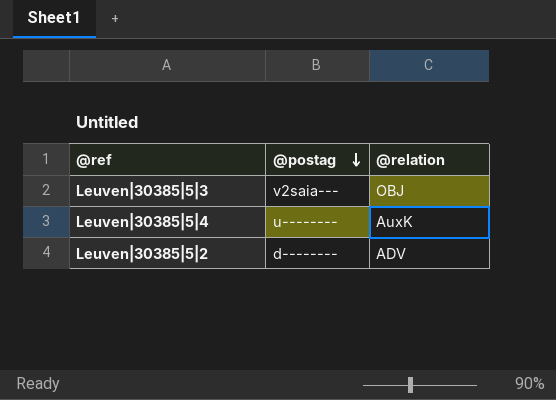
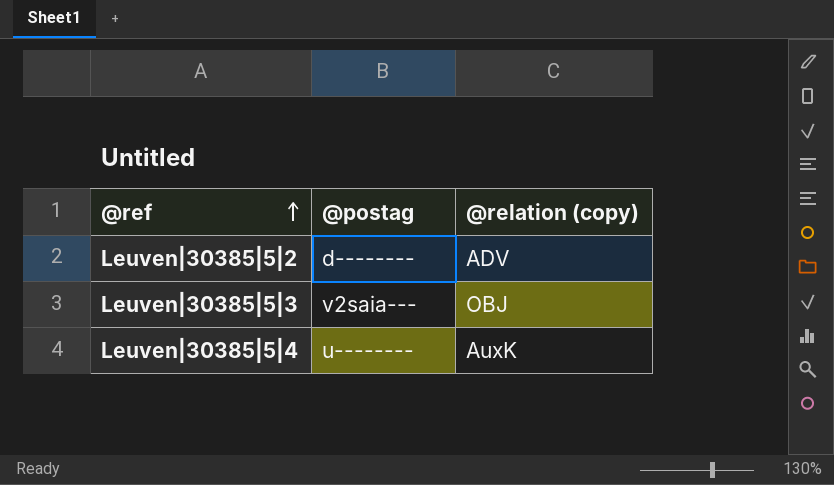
row order: @postag descending -> @ref ascending
column name: @relation -> @relation (copy)

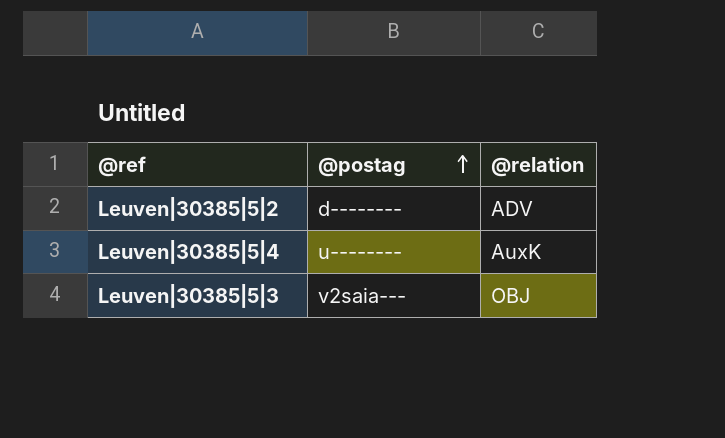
row order: @ref ascending -> @postag ascending
column name: @relation (copy) -> @relation

